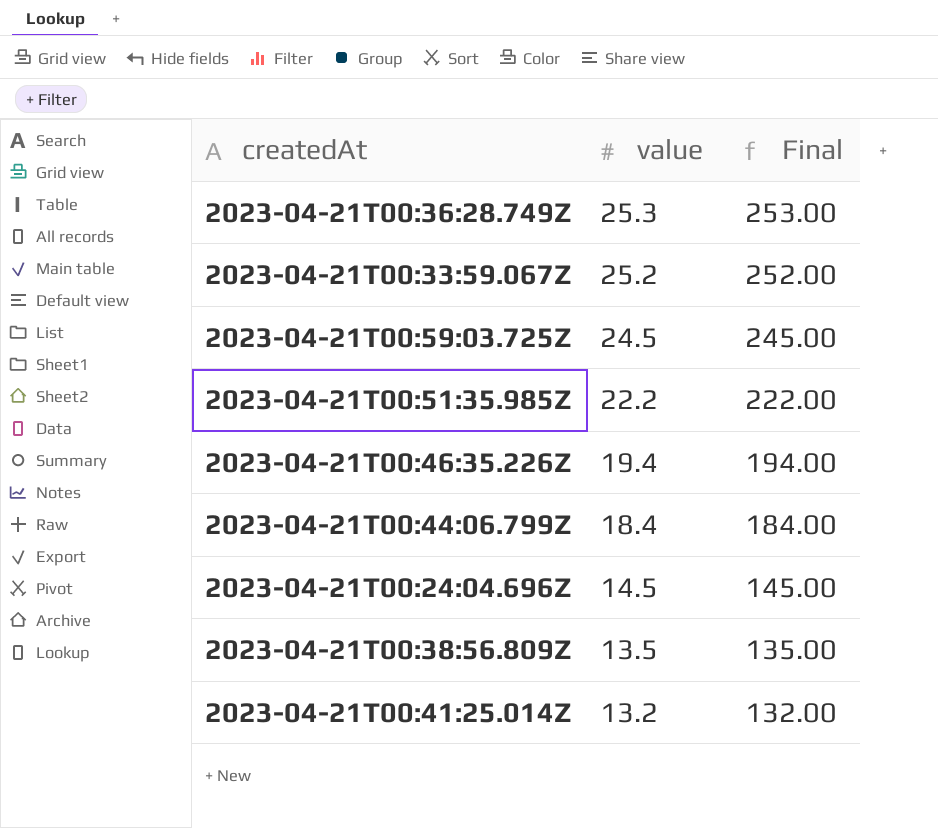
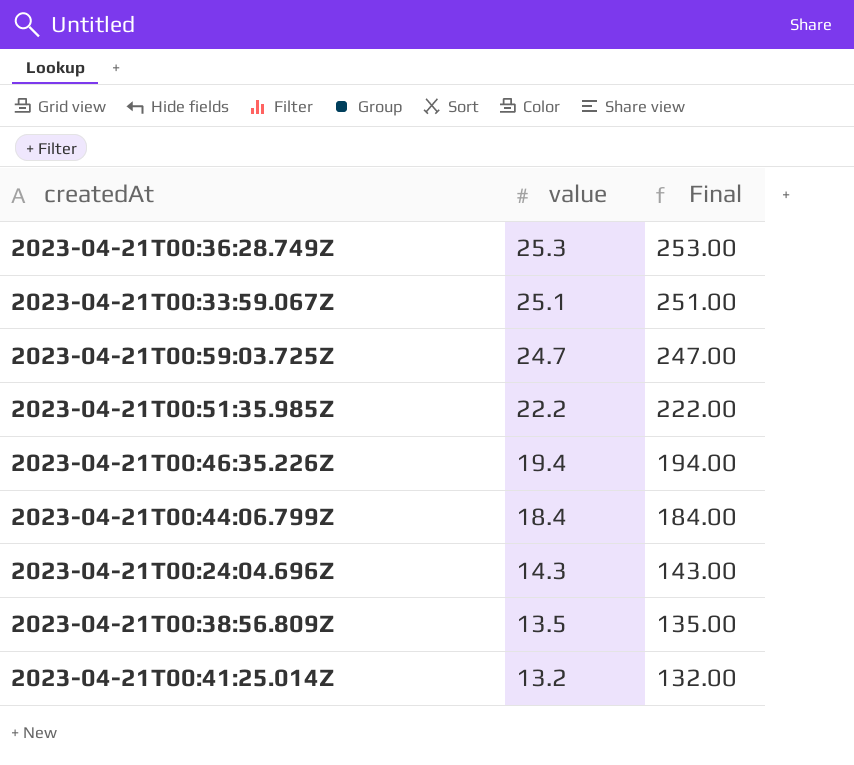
2023-04-21T00:33:59.067Z | value: 25.2 -> 25.1
2023-04-21T00:33:59.067Z | Final: 252.00 -> 251.00
2023-04-21T00:59:03.725Z | value: 24.5 -> 24.7
2023-04-21T00:59:03.725Z | Final: 245.00 -> 247.00
2023-04-21T00:24:04.696Z | value: 14.5 -> 14.3
2023-04-21T00:24:04.696Z | Final: 145.00 -> 143.00

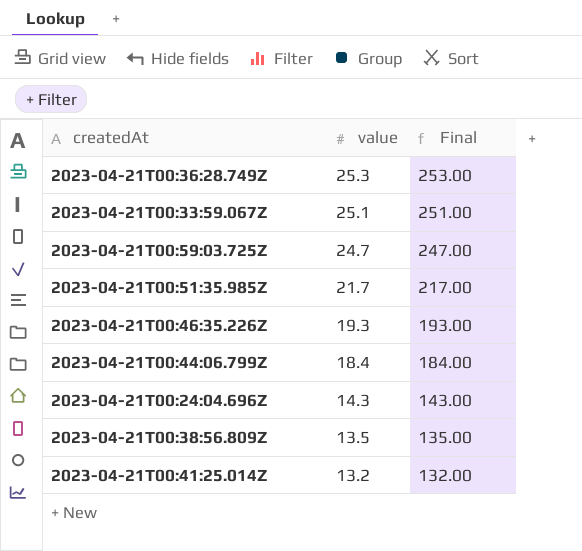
2023-04-21T00:51:35.985Z | value: 22.2 -> 21.7
2023-04-21T00:51:35.985Z | Final: 222.00 -> 217.00
2023-04-21T00:46:35.226Z | value: 19.4 -> 19.3
2023-04-21T00:46:35.226Z | Final: 194.00 -> 193.00

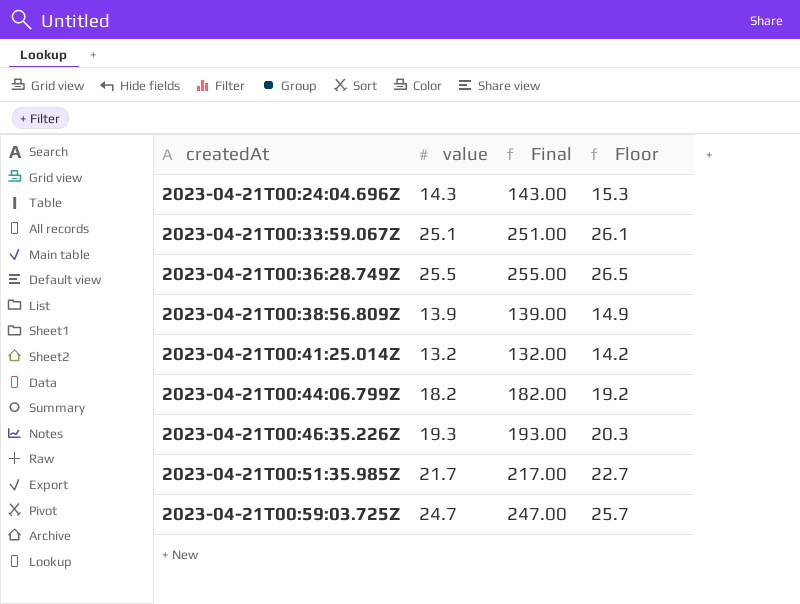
row order: value descending -> createdAt ascending
column Floor | formula: none -> [value] + 1
2023-04-21T00:36:28.749Z | value: 25.3 -> 25.5
2023-04-21T00:36:28.749Z | Final: 253.00 -> 255.00
2023-04-21T00:38:56.809Z | value: 13.5 -> 13.9
2023-04-21T00:38:56.809Z | Final: 135.00 -> 139.00
2023-04-21T00:44:06.799Z | value: 18.4 -> 18.2
2023-04-21T00:44:06.799Z | Final: 184.00 -> 182.00

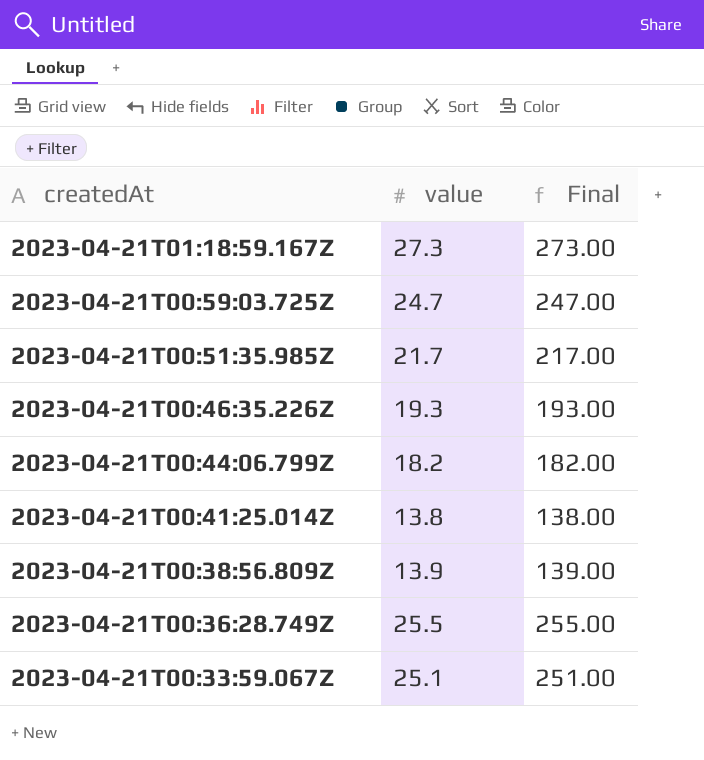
row order: createdAt ascending -> createdAt descending
column Floor | formula: [value] + 1 -> none
row 2023-04-21T00:24:04.696Z: 14.3 | 143.00 | 15.3 -> none
row 2023-04-21T01:18:59.167Z: none -> 27.3 | 273.00
2023-04-21T00:41:25.014Z | value: 13.2 -> 13.8
2023-04-21T00:41:25.014Z | Final: 132.00 -> 138.00

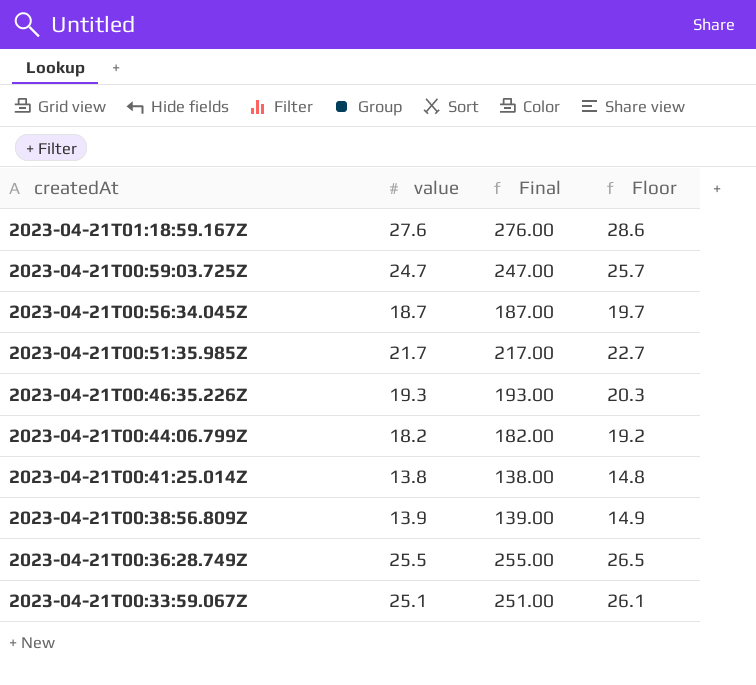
column Floor | formula: none -> [value] + 1
2023-04-21T01:18:59.167Z | value: 27.3 -> 27.6
2023-04-21T01:18:59.167Z | Final: 273.00 -> 276.00
row 2023-04-21T00:56:34.045Z: none -> 18.7 | 187.00 | 19.7

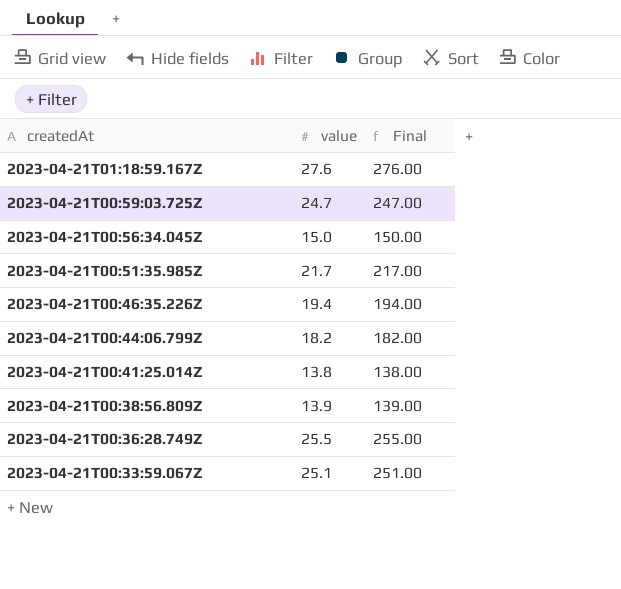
column Floor | formula: [value] + 1 -> none
2023-04-21T00:56:34.045Z | value: 18.7 -> 15.0
2023-04-21T00:56:34.045Z | Final: 187.00 -> 150.00
2023-04-21T00:46:35.226Z | value: 19.3 -> 19.4
2023-04-21T00:46:35.226Z | Final: 193.00 -> 194.00

